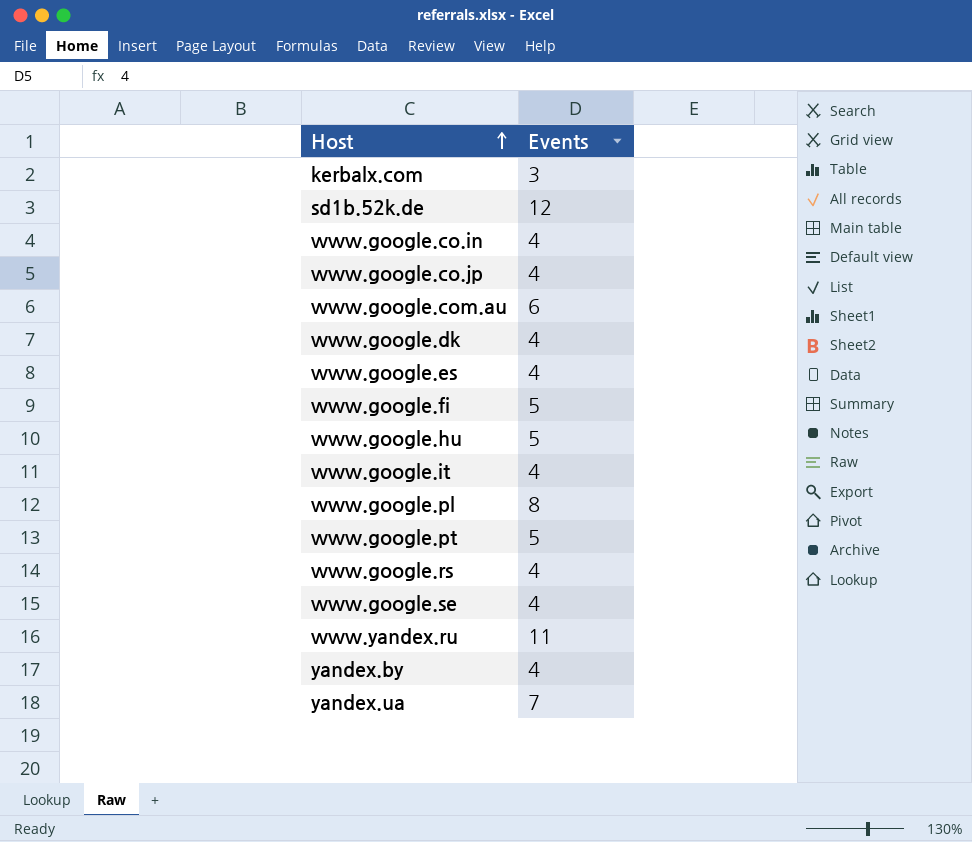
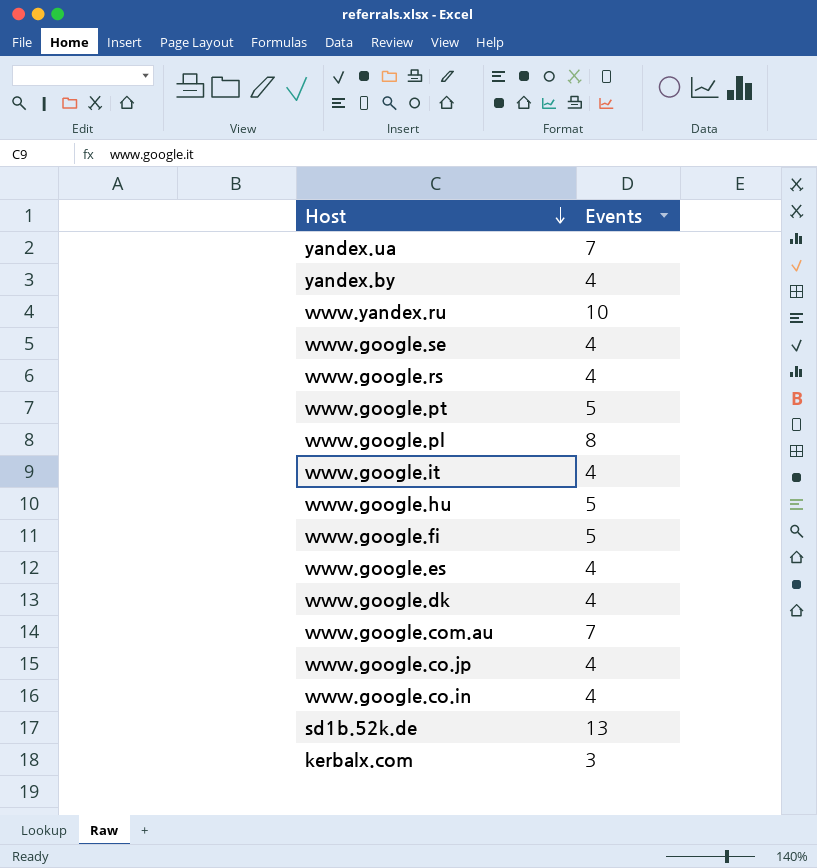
row order: Host ascending -> Host descending
www.yandex.ru | Events: 11 -> 10
www.google.com.au | Events: 6 -> 7
sd1b.52k.de | Events: 12 -> 13

